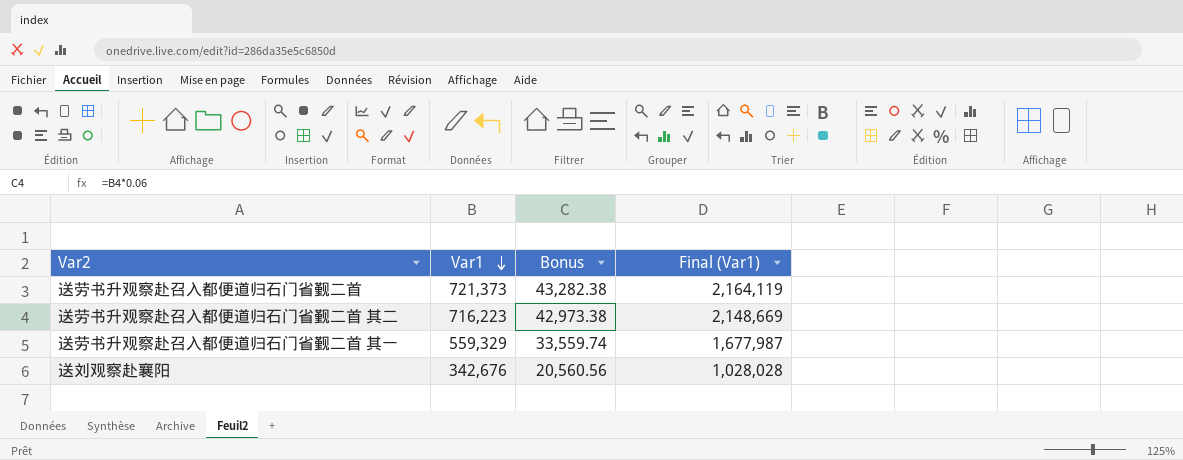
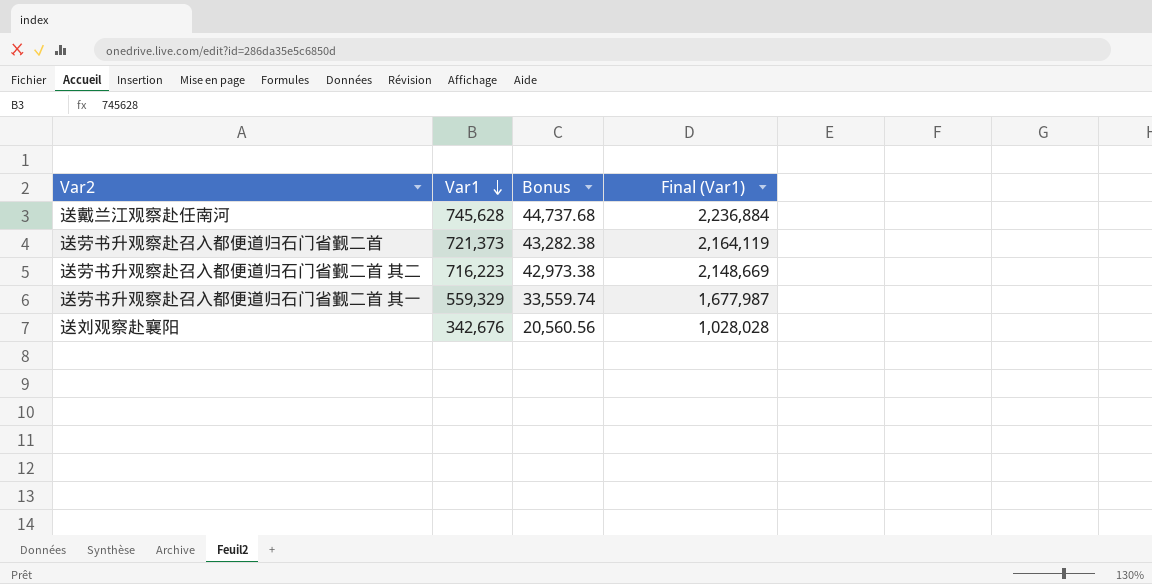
row 送戴兰江观察赴任南河: none -> 745,628 | 44,737.68 | 2,236,884

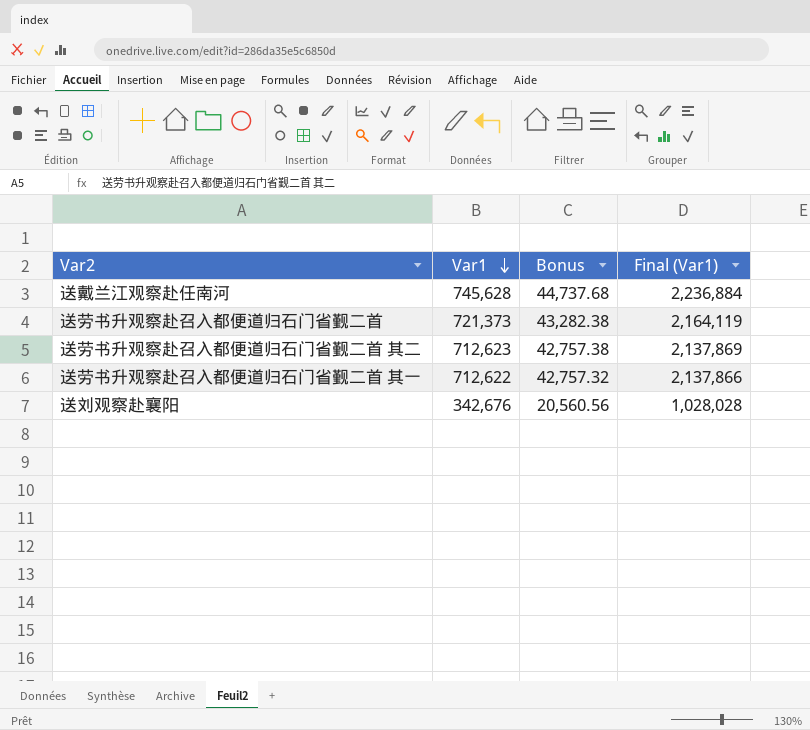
送劳书升观察赴召入都便道归石门省觐二首 其二 | Var1: 716,223 -> 712,623
送劳书升观察赴召入都便道归石门省觐二首 其二 | Bonus: 42,973.38 -> 42,757.38
送劳书升观察赴召入都便道归石门省觐二首 其二 | Final (Var1): 2,148,669 -> 2,137,869
送劳书升观察赴召入都便道归石门省觐二首 其一 | Var1: 559,329 -> 712,622
送劳书升观察赴召入都便道归石门省觐二首 其一 | Bonus: 33,559.74 -> 42,757.32
送劳书升观察赴召入都便道归石门省觐二首 其一 | Final (Var1): 1,677,987 -> 2,137,866

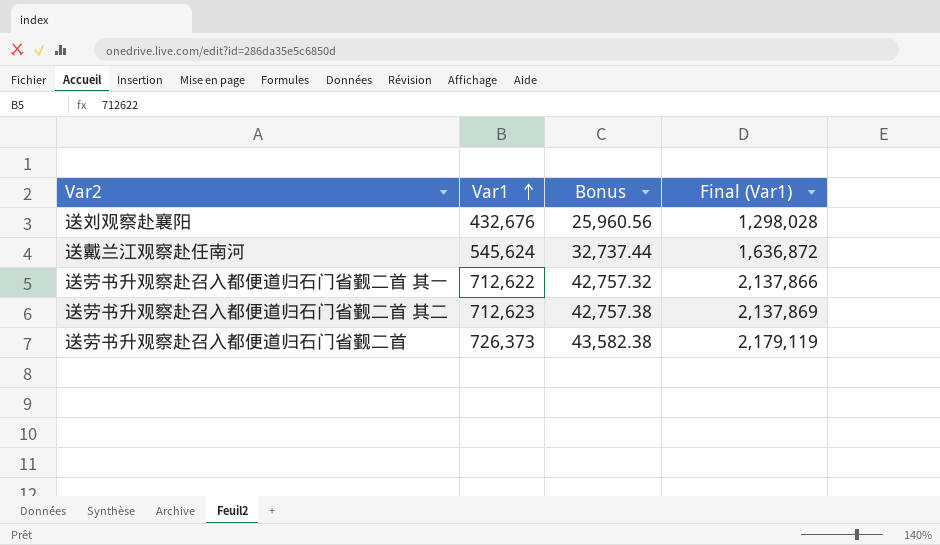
row order: Var1 descending -> Var1 ascending
送刘观察赴襄阳 | Var1: 342,676 -> 432,676
送刘观察赴襄阳 | Bonus: 20,560.56 -> 25,960.56
送刘观察赴襄阳 | Final (Var1): 1,028,028 -> 1,298,028
送戴兰江观察赴任南河 | Var1: 745,628 -> 545,624
送戴兰江观察赴任南河 | Bonus: 44,737.68 -> 32,737.44
送戴兰江观察赴任南河 | Final (Var1): 2,236,884 -> 1,636,872
送劳书升观察赴召入都便道归石门省觐二首 | Var1: 721,373 -> 726,373
送劳书升观察赴召入都便道归石门省觐二首 | Bonus: 43,282.38 -> 43,582.38
送劳书升观察赴召入都便道归石门省觐二首 | Final (Var1): 2,164,119 -> 2,179,119

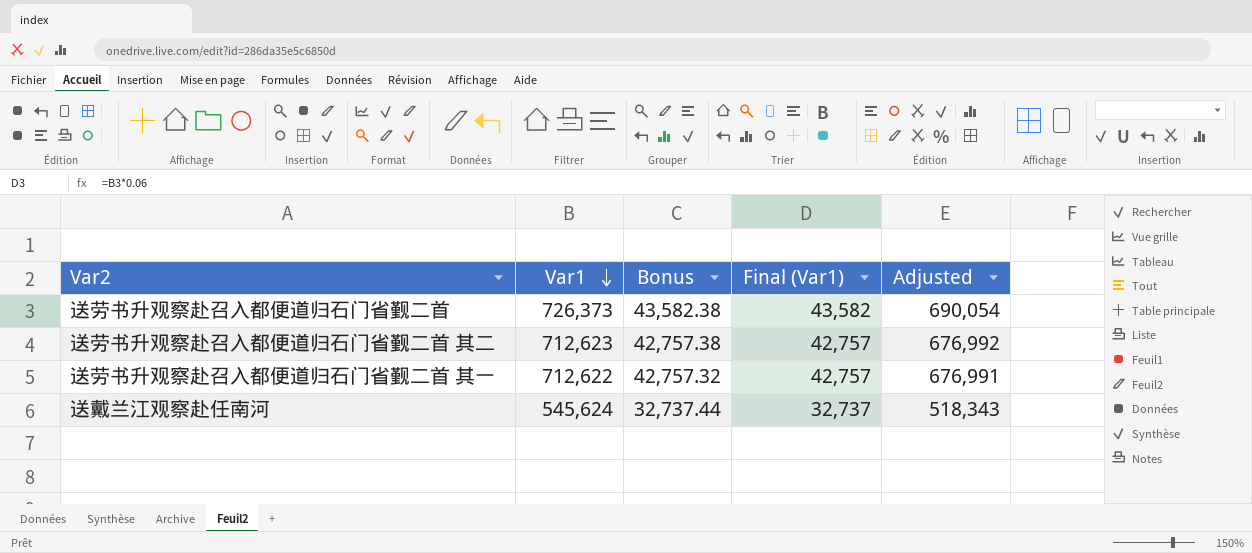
row order: Var1 ascending -> Var1 descending
column Final (Var1) | formula: [Var1] * 3 -> [Var1] * 0.06
column Adjusted | formula: none -> [Var1] * 0.95
row 送刘观察赴襄阳: 432,676 | 25,960.56 | 1,298,028 -> none

